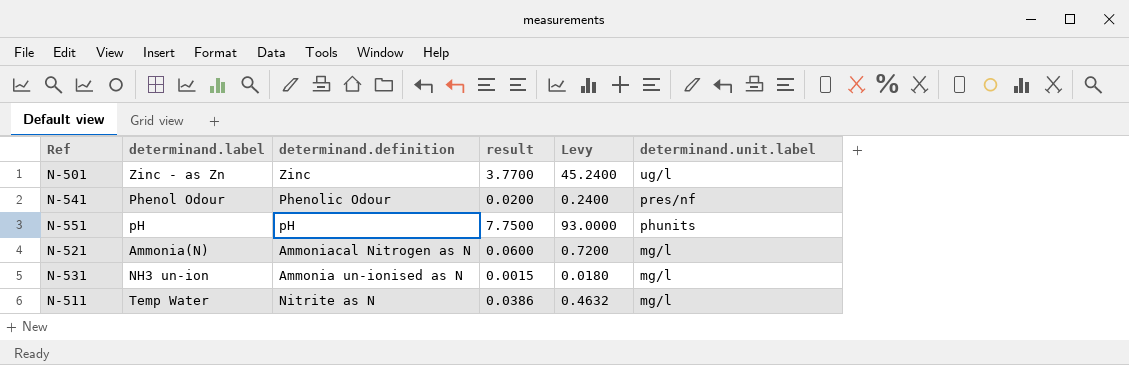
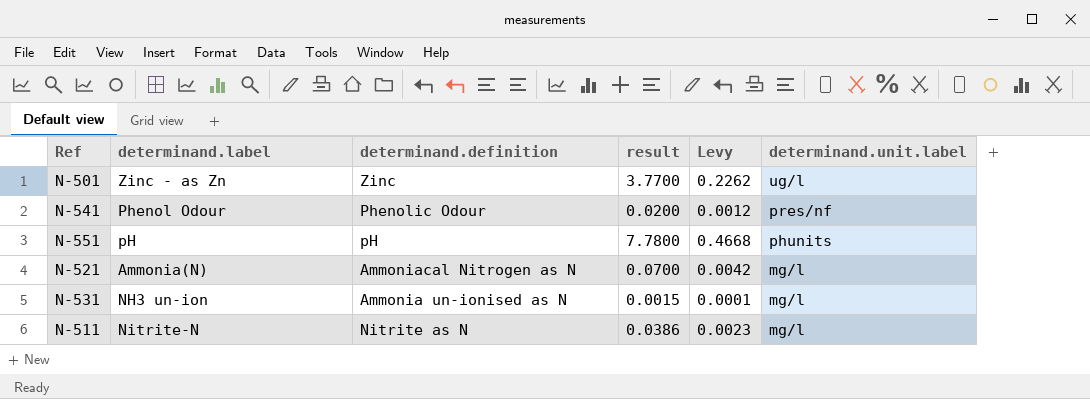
column Levy | formula: [result] * 12 -> [result] * 0.06
N-551 | result: 7.7500 -> 7.7800
N-521 | result: 0.0600 -> 0.0700
N-511 | determinand.label: Temp Water -> Nitrite-N

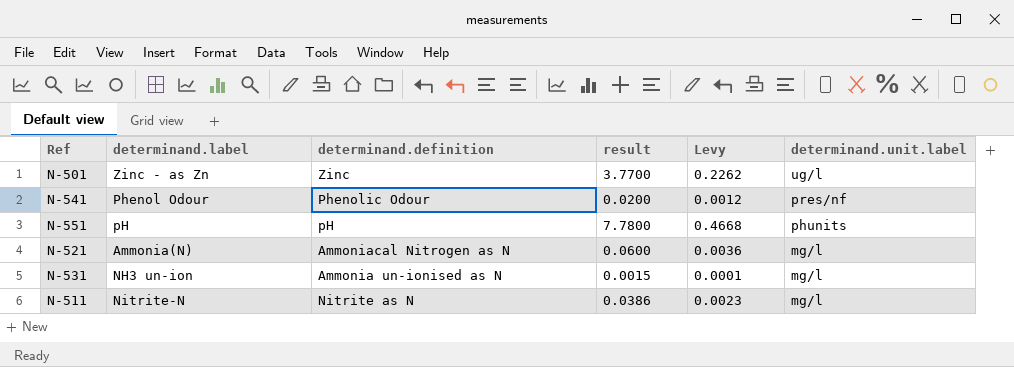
N-521 | result: 0.0700 -> 0.0600
N-521 | Levy: 0.0042 -> 0.0036

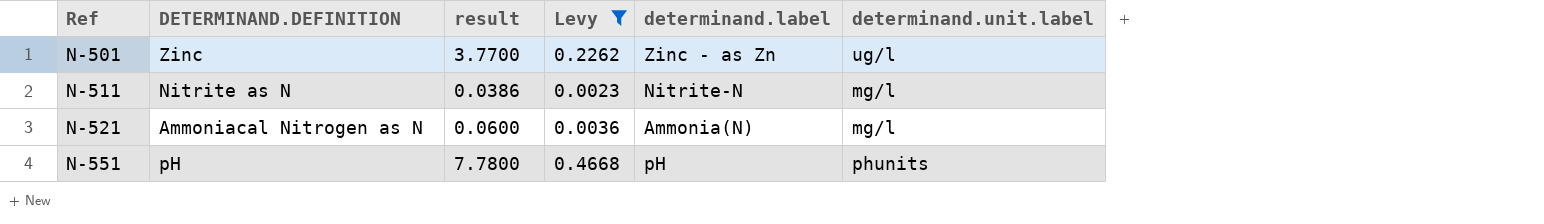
filter: none -> Levy >= 0.0023
row order: determinand.unit.label descending -> Ref ascending
column name: determinand.definition -> DETERMINAND.DEFINITION
column determinand.label | position: 2 -> 5

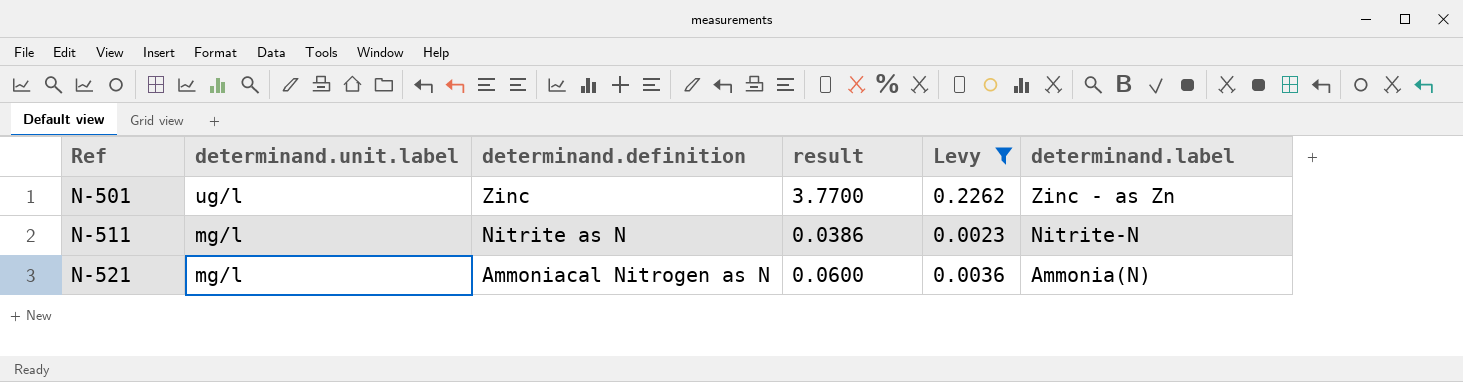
column determinand.unit.label | position: 6 -> 2
column name: DETERMINAND.DEFINITION -> determinand.definition
row N-551: pH | 7.7800 | 0.4668 | pH | phunits -> none

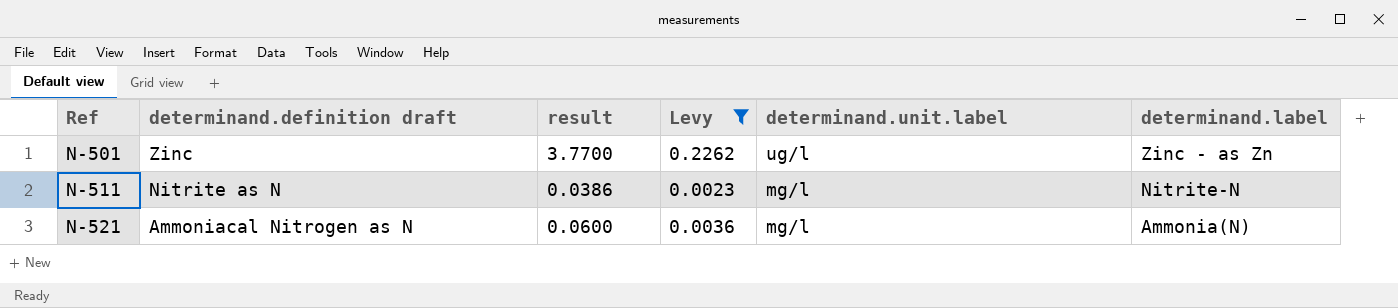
column name: determinand.definition -> determinand.definition draft
column determinand.unit.label | position: 2 -> 5

